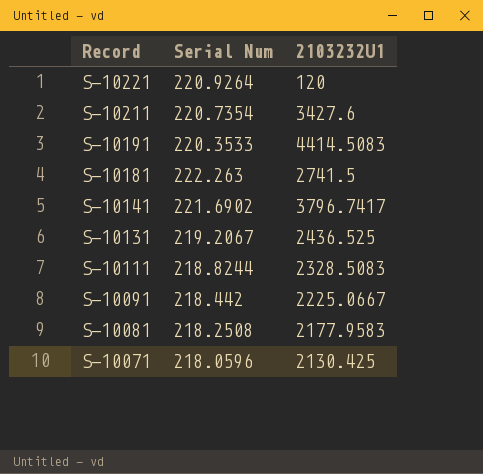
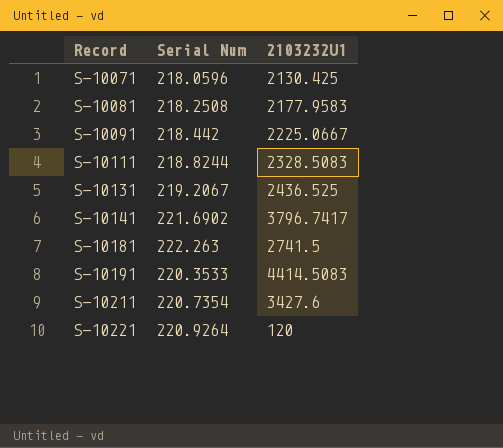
row order: Record descending -> Record ascending

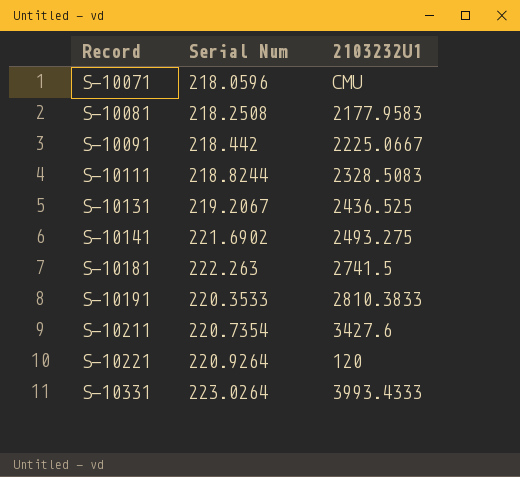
S-10071 | 2103232U1: 2130.425 -> CMU
S-10141 | 2103232U1: 3796.7417 -> 2493.275
S-10191 | 2103232U1: 4414.5083 -> 2810.3833
row S-10331: none -> 223.0264 | 3993.4333

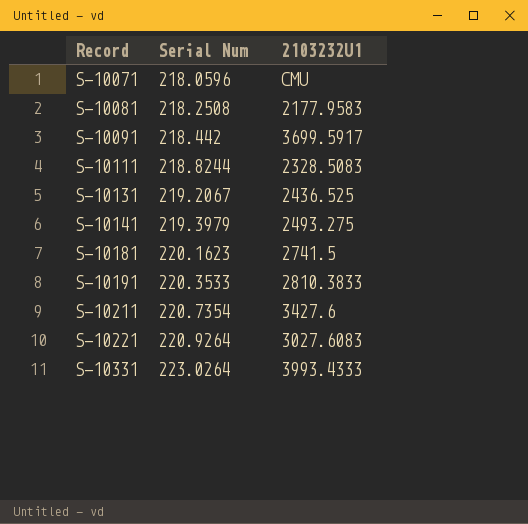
S-10091 | 2103232U1: 2225.0667 -> 3699.5917
S-10141 | Serial Num: 221.6902 -> 219.3979
S-10181 | Serial Num: 222.263 -> 220.1623
S-10221 | 2103232U1: 120 -> 3027.6083

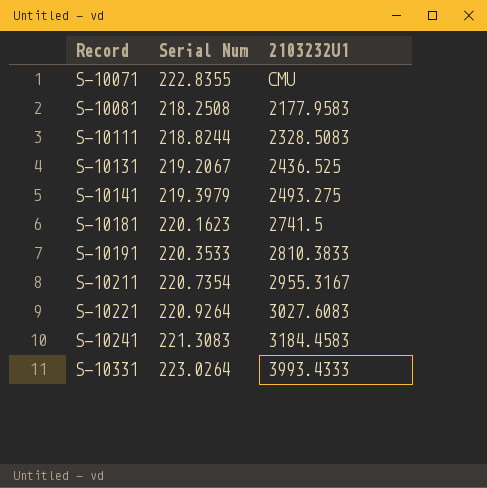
row S-10091: 218.442 | 3699.5917 -> none
S-10071 | Serial Num: 218.0596 -> 222.8355
S-10211 | 2103232U1: 3427.6 -> 2955.3167
row S-10241: none -> 221.3083 | 3184.4583

